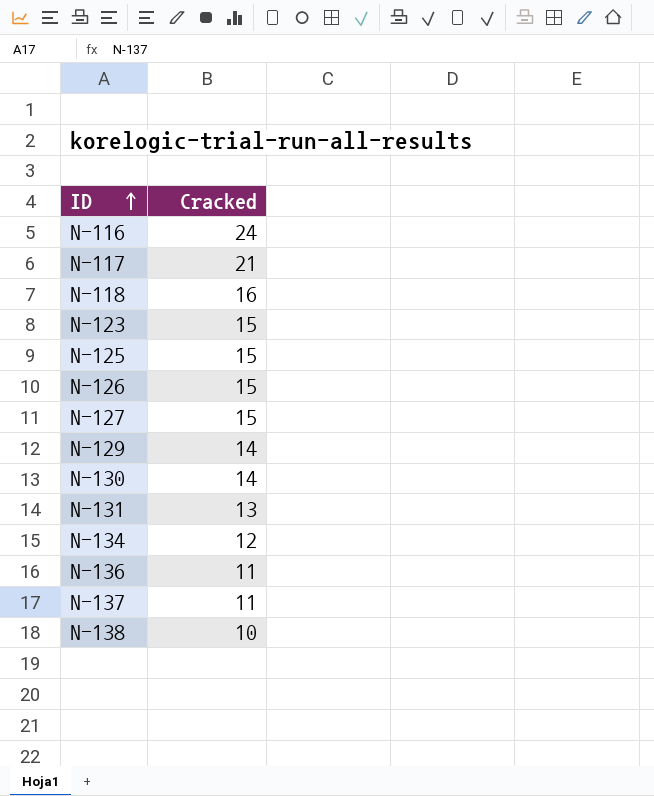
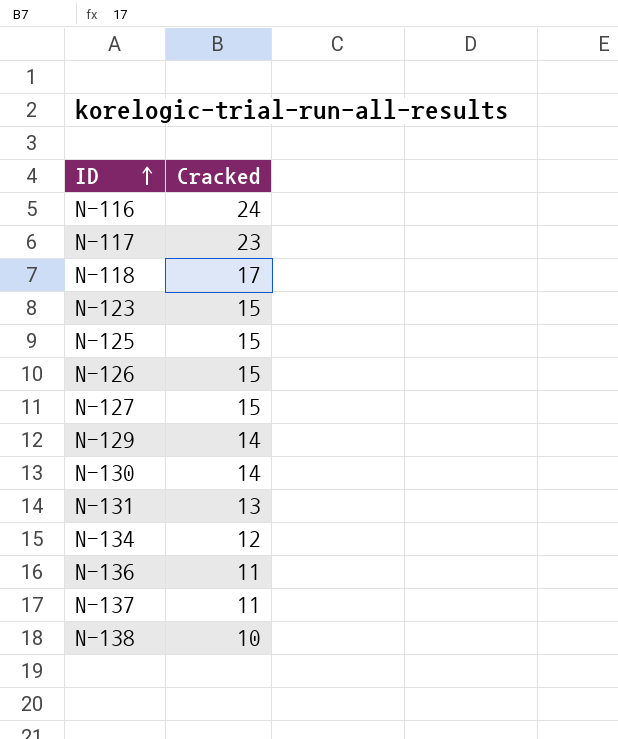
N-117 | Cracked: 21 -> 23
N-118 | Cracked: 16 -> 17

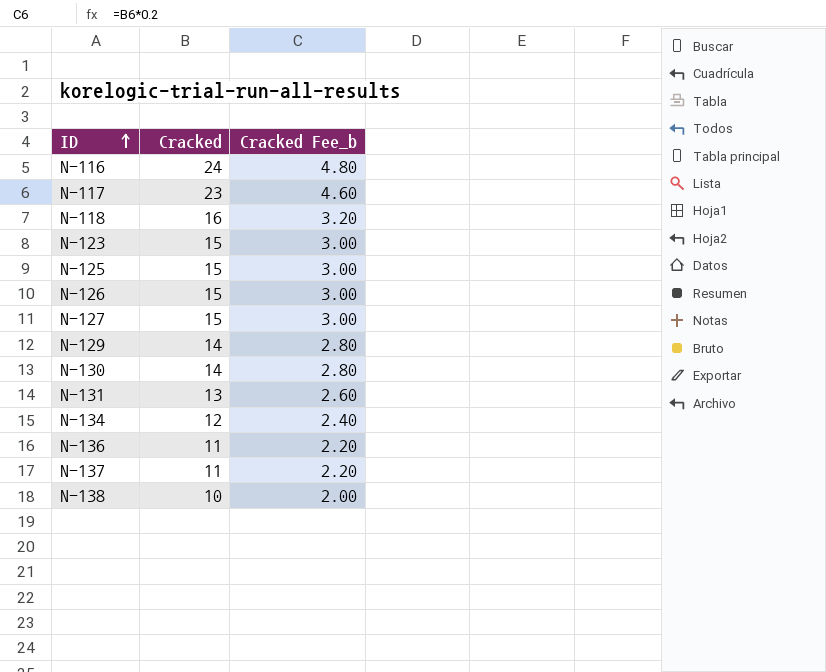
column Cracked Fee_b | formula: none -> [Cracked] * 0.2
N-118 | Cracked: 17 -> 16

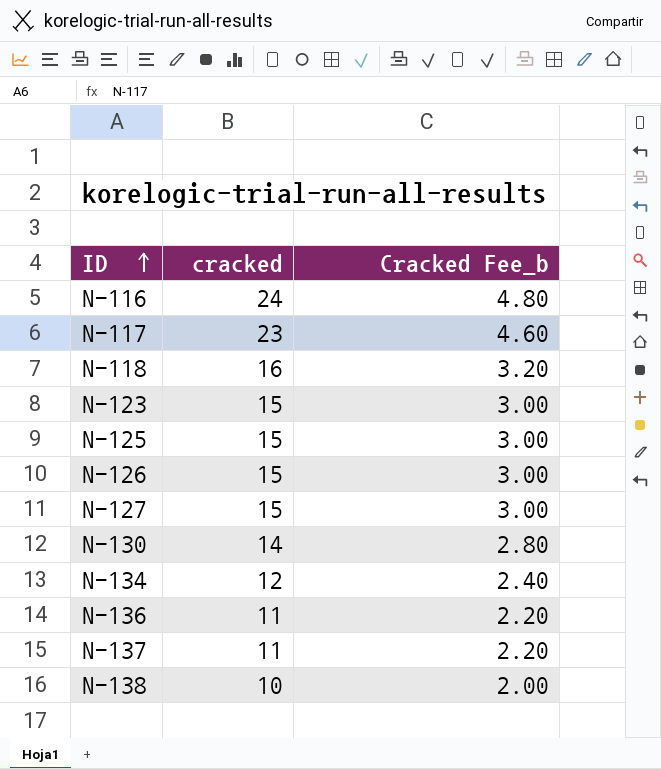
column name: Cracked -> cracked
row N-129: 14 | 2.80 -> none
row N-131: 13 | 2.60 -> none

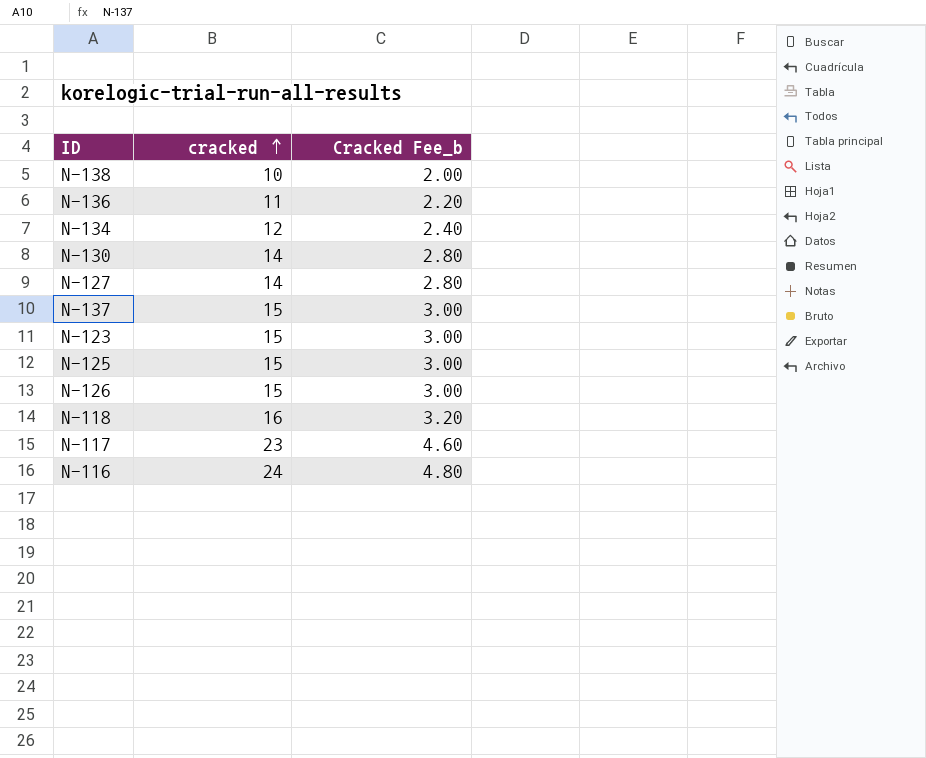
row order: ID ascending -> cracked ascending
N-127 | cracked: 15 -> 14
N-127 | Cracked Fee_b: 3.00 -> 2.80
N-137 | cracked: 11 -> 15
N-137 | Cracked Fee_b: 2.20 -> 3.00

